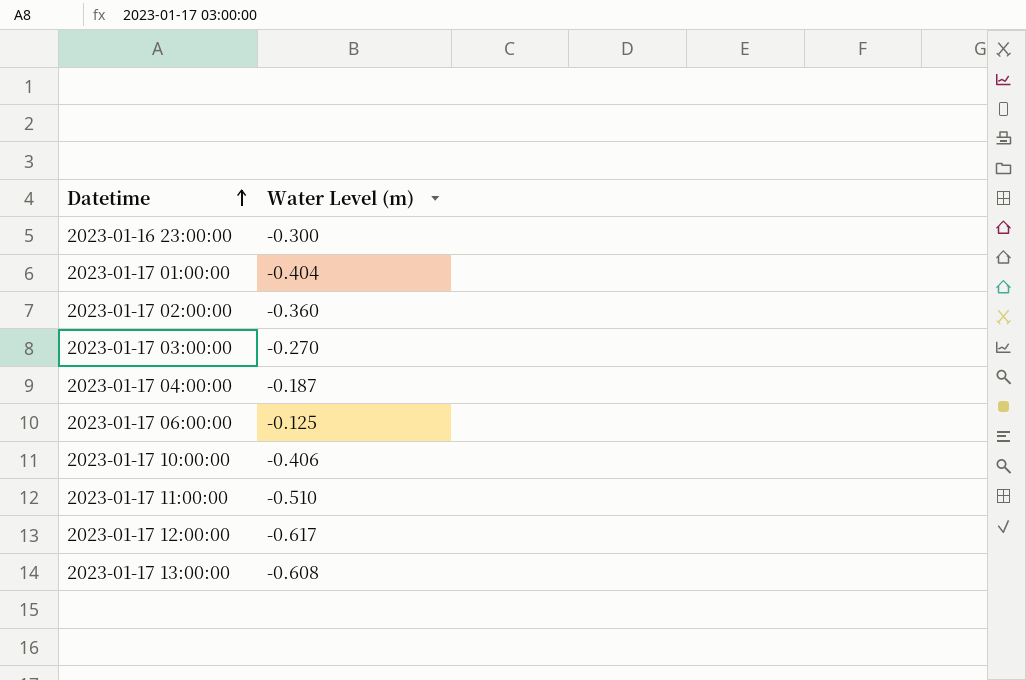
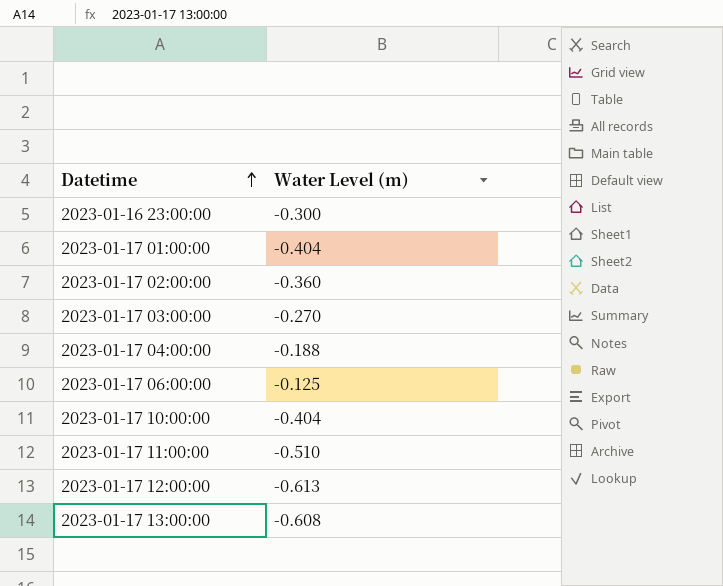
2023-01-17 04:00:00 | Water Level (m): -0.187 -> -0.188
2023-01-17 10:00:00 | Water Level (m): -0.406 -> -0.404
2023-01-17 12:00:00 | Water Level (m): -0.617 -> -0.613

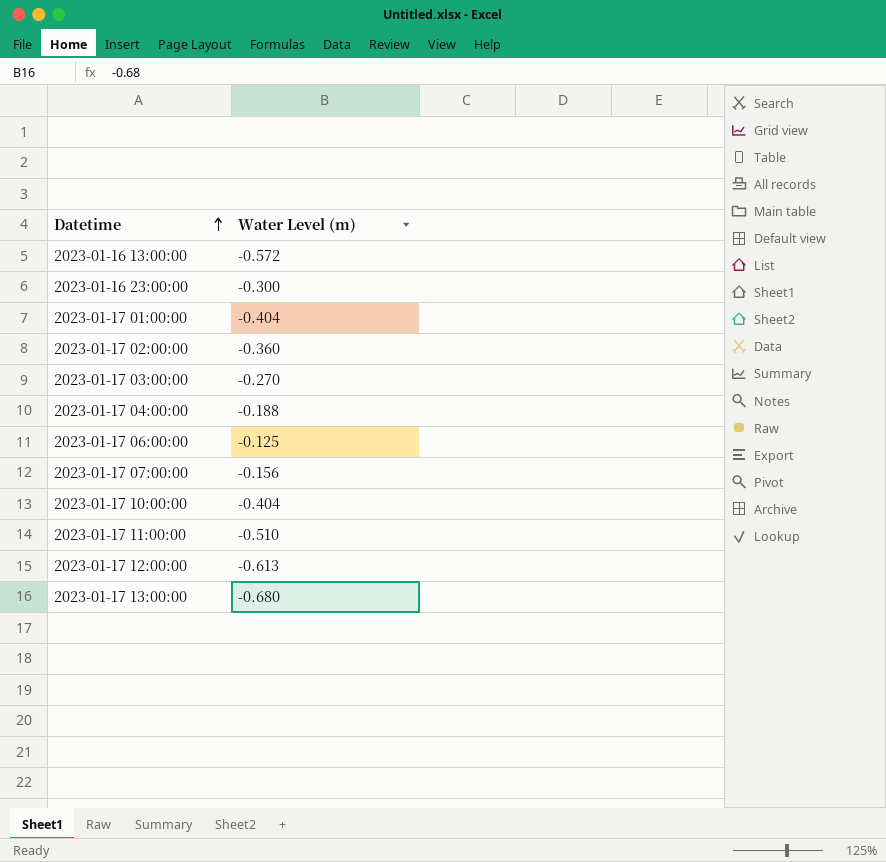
row 2023-01-16 13:00:00: none -> -0.572
row 2023-01-17 07:00:00: none -> -0.156
2023-01-17 13:00:00 | Water Level (m): -0.608 -> -0.680

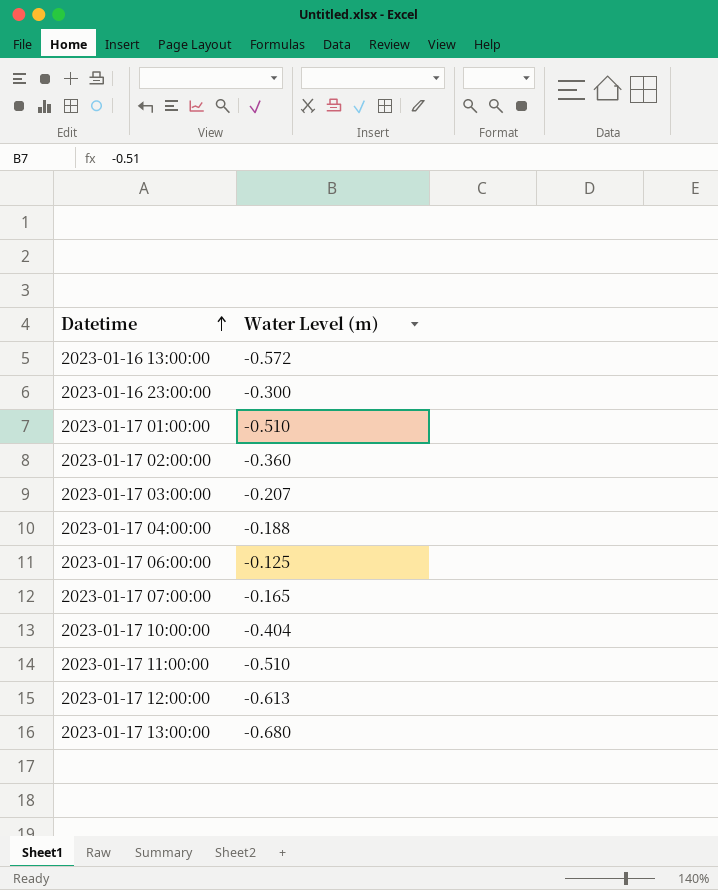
2023-01-17 01:00:00 | Water Level (m): -0.404 -> -0.510
2023-01-17 03:00:00 | Water Level (m): -0.270 -> -0.207
2023-01-17 07:00:00 | Water Level (m): -0.156 -> -0.165

